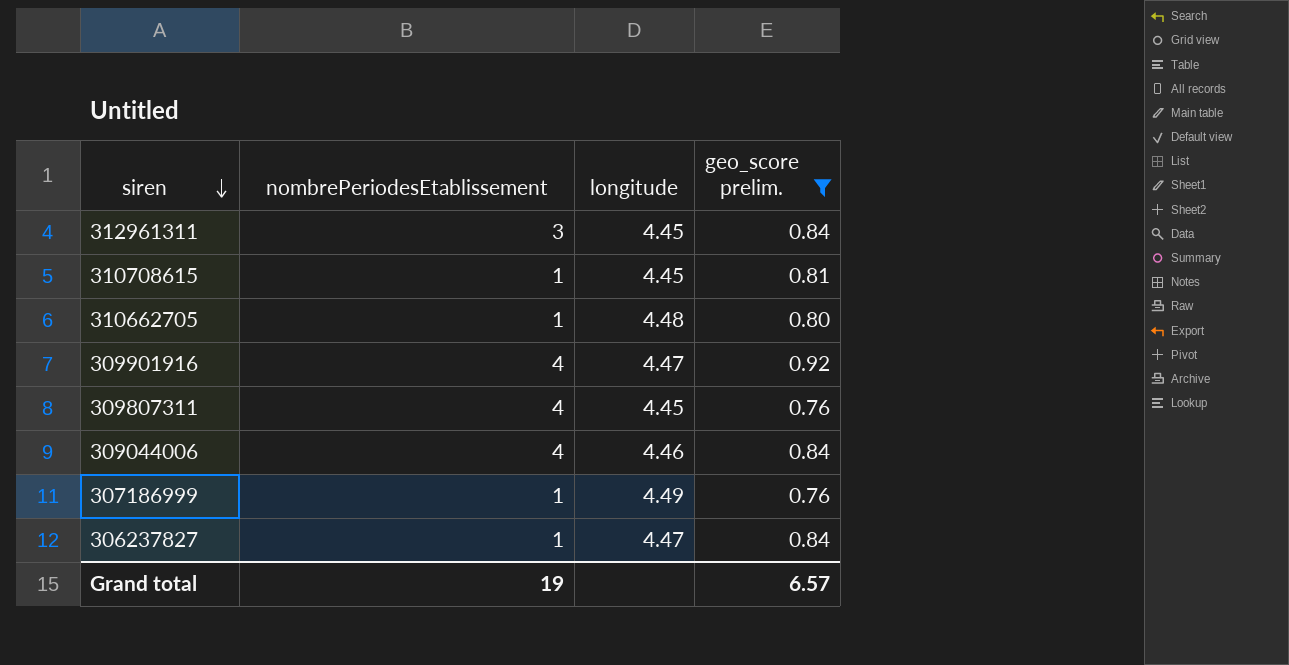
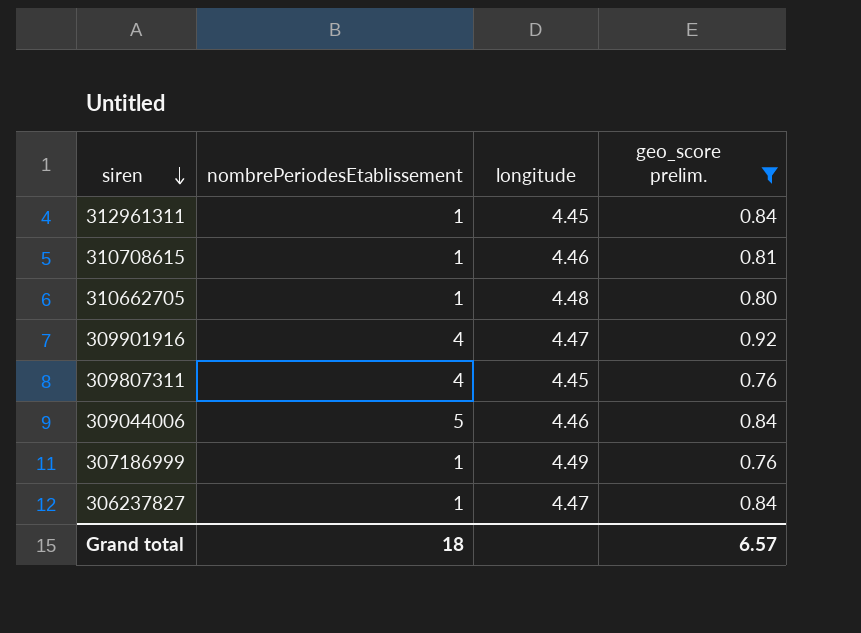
312961311 | nombrePeriodesEtablissement: 3 -> 1
310708615 | longitude: 4.45 -> 4.46
309044006 | nombrePeriodesEtablissement: 4 -> 5
Grand total | nombrePeriodesEtablissement: 19 -> 18

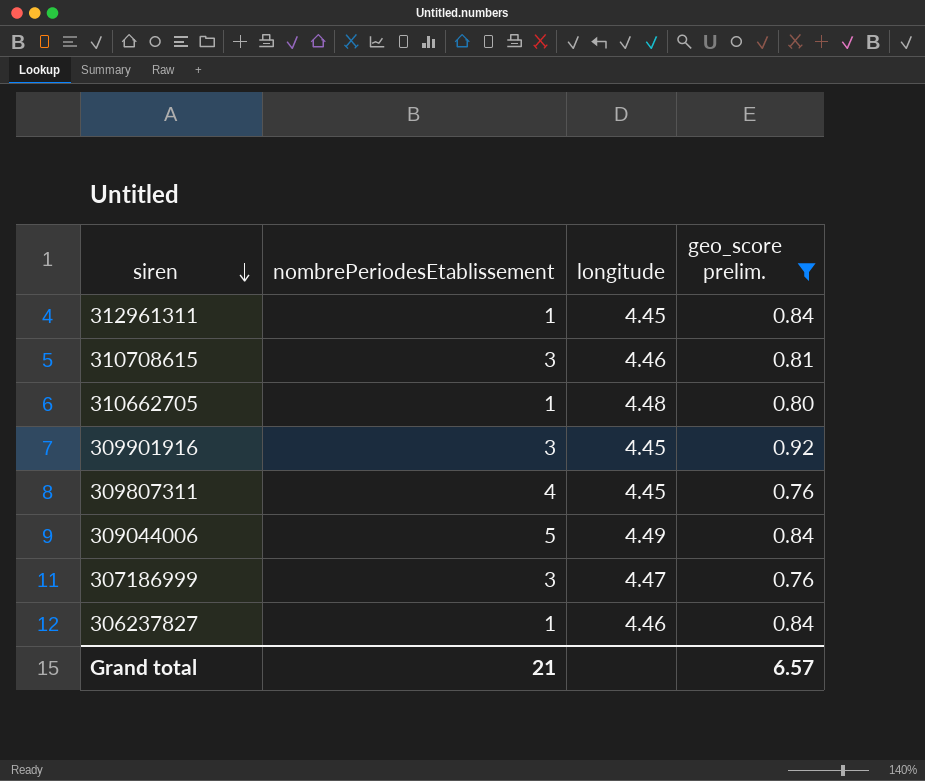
310708615 | nombrePeriodesEtablissement: 1 -> 3
309901916 | nombrePeriodesEtablissement: 4 -> 3
309901916 | longitude: 4.47 -> 4.45
309044006 | longitude: 4.46 -> 4.49
307186999 | nombrePeriodesEtablissement: 1 -> 3
307186999 | longitude: 4.49 -> 4.47
306237827 | longitude: 4.47 -> 4.46
Grand total | nombrePeriodesEtablissement: 18 -> 21

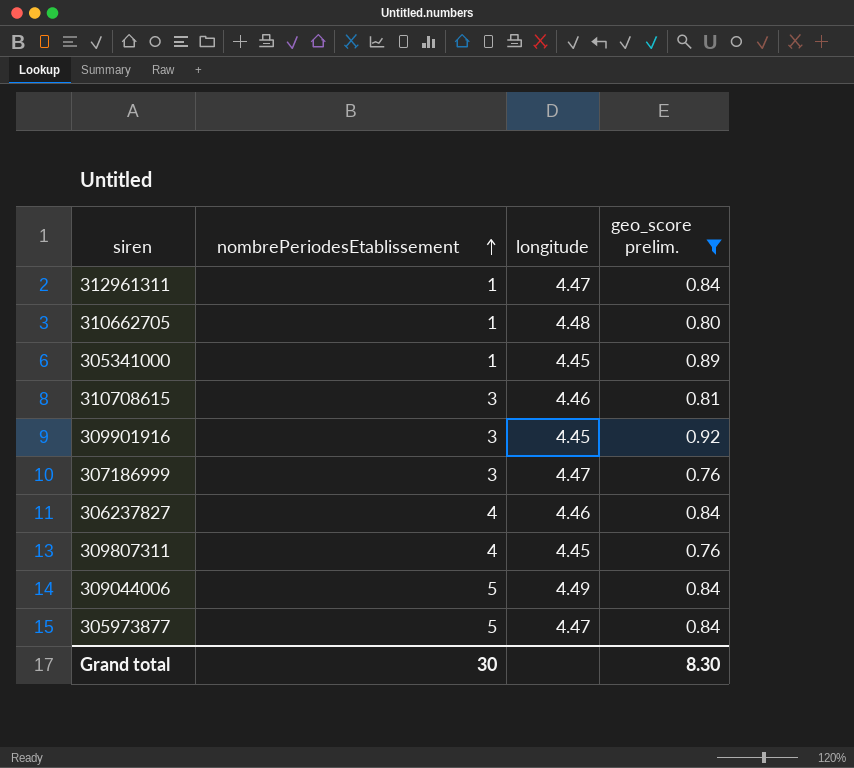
row order: siren descending -> nombrePeriodesEtablissement ascending
312961311 | longitude: 4.45 -> 4.47
row 305341000: none -> 1 | 4.45 | 0.89
306237827 | nombrePeriodesEtablissement: 1 -> 4
row 305973877: none -> 5 | 4.47 | 0.84
Grand total | nombrePeriodesEtablissement: 21 -> 30
Grand total | geo_score prelim.: 6.57 -> 8.30

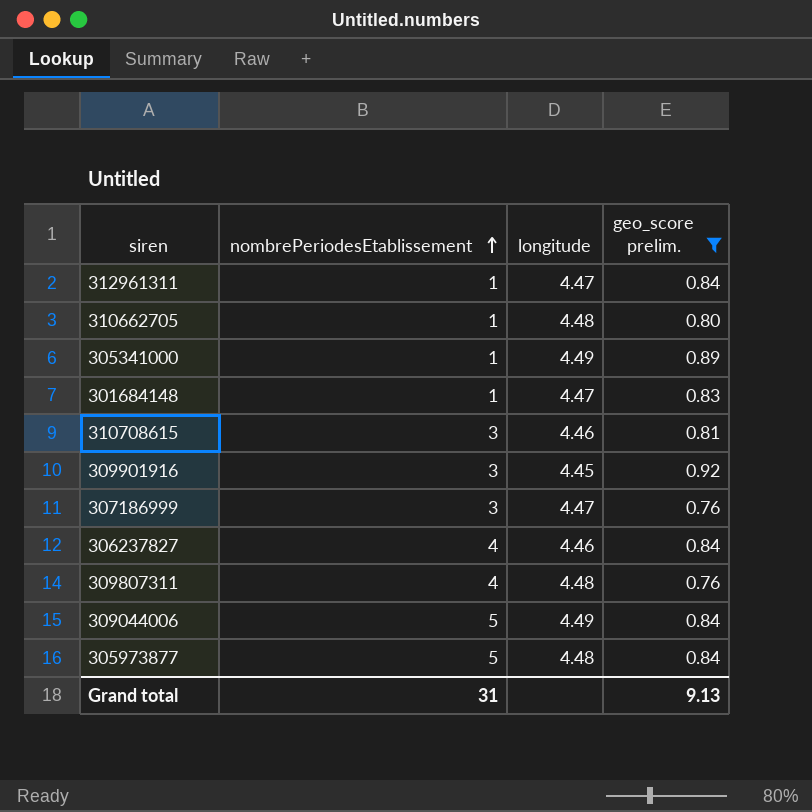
305341000 | longitude: 4.45 -> 4.49
row 301684148: none -> 1 | 4.47 | 0.83
309807311 | longitude: 4.45 -> 4.48
305973877 | longitude: 4.47 -> 4.48
Grand total | nombrePeriodesEtablissement: 30 -> 31
Grand total | geo_score prelim.: 8.30 -> 9.13

